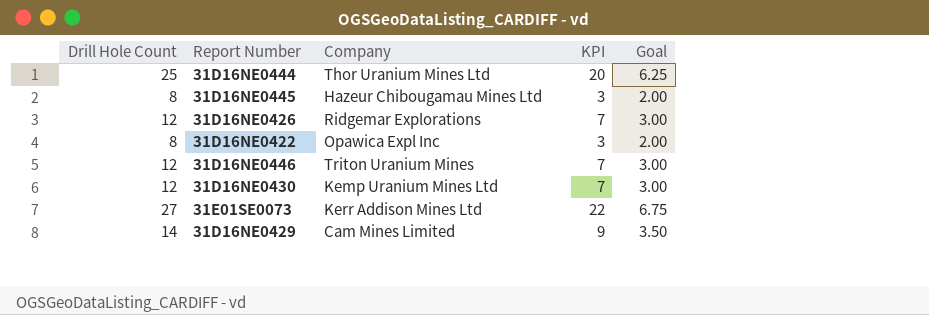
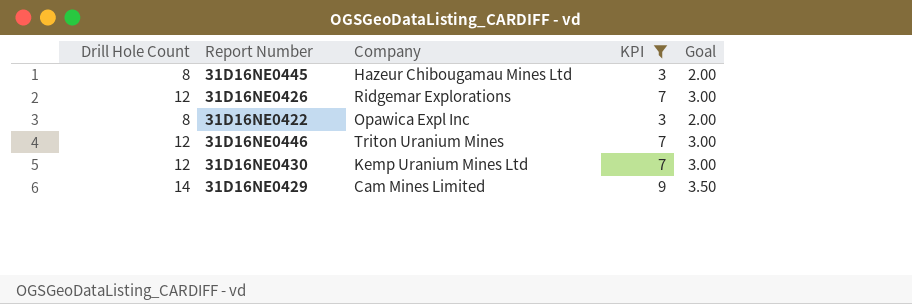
filter: none -> KPI <= 9

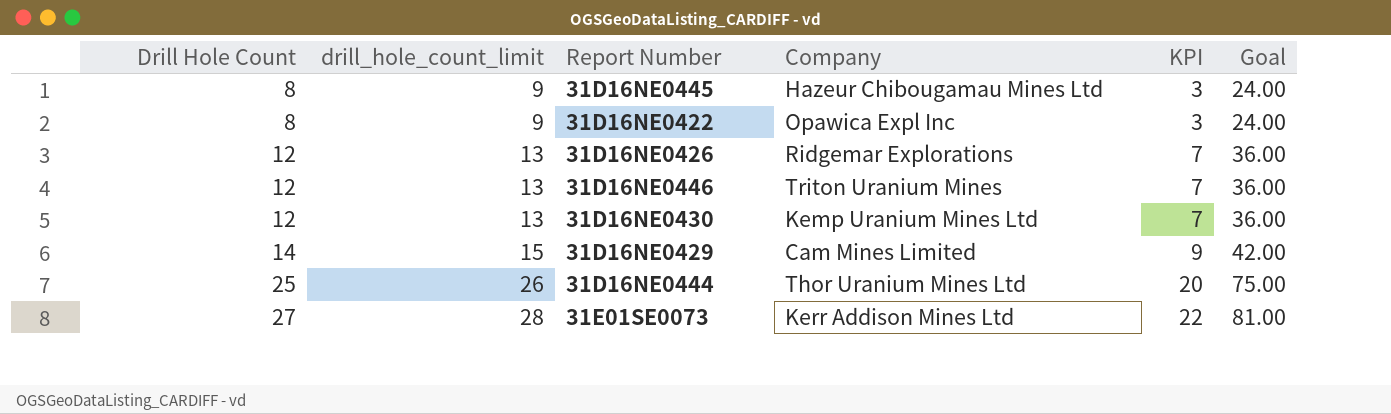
filter: KPI <= 9 -> none
row order: none -> Drill Hole Count ascending
column drill_hole_count_limit | formula: none -> [Drill Hole Count] + 1
column Goal | formula: [Drill Hole Count] * 0.25 -> [Drill Hole Count] * 3

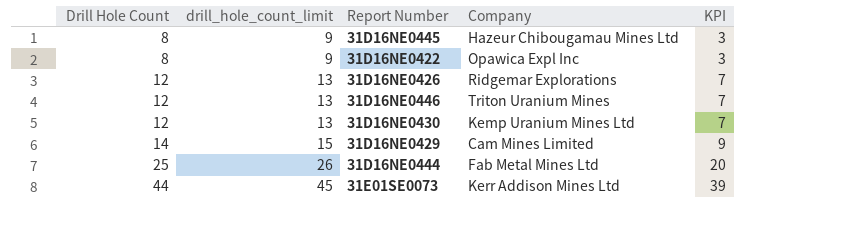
column Goal | formula: [Drill Hole Count] * 3 -> none
31D16NE0444 | Company: Thor Uranium Mines Ltd -> Fab Metal Mines Ltd
31E01SE0073 | Drill Hole Count: 27 -> 44
31E01SE0073 | drill_hole_count_limit: 28 -> 45
31E01SE0073 | KPI: 22 -> 39

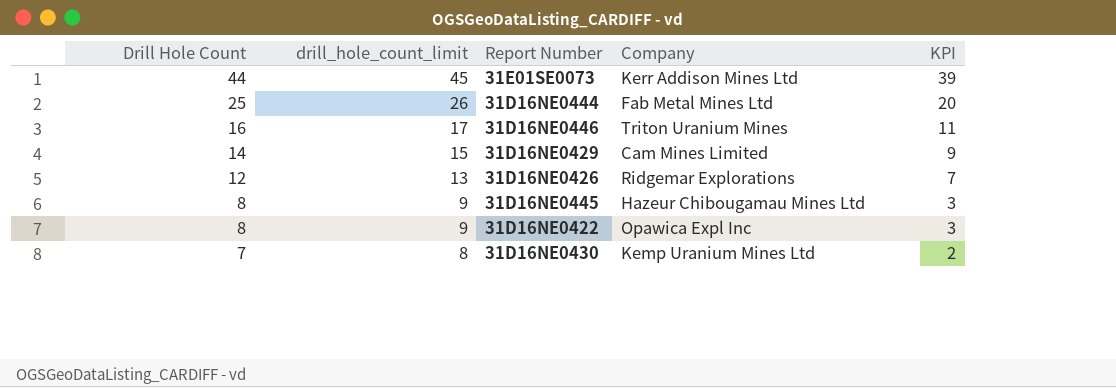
row order: Drill Hole Count ascending -> Drill Hole Count descending
31D16NE0446 | Drill Hole Count: 12 -> 16
31D16NE0446 | drill_hole_count_limit: 13 -> 17
31D16NE0446 | KPI: 7 -> 11
31D16NE0430 | Drill Hole Count: 12 -> 7
31D16NE0430 | drill_hole_count_limit: 13 -> 8
31D16NE0430 | KPI: 7 -> 2

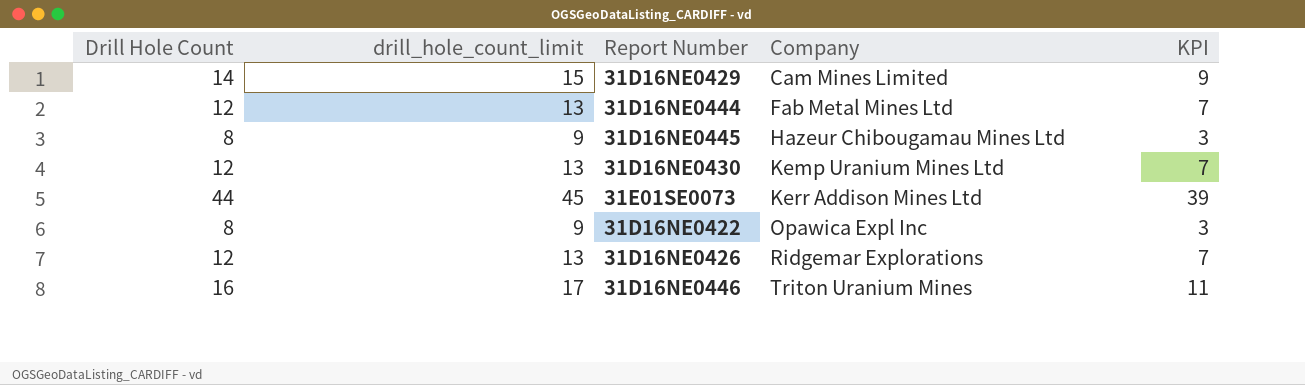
row order: Drill Hole Count descending -> Company ascending
31D16NE0444 | Drill Hole Count: 25 -> 12
31D16NE0444 | drill_hole_count_limit: 26 -> 13
31D16NE0444 | KPI: 20 -> 7
31D16NE0430 | Drill Hole Count: 7 -> 12
31D16NE0430 | drill_hole_count_limit: 8 -> 13
31D16NE0430 | KPI: 2 -> 7

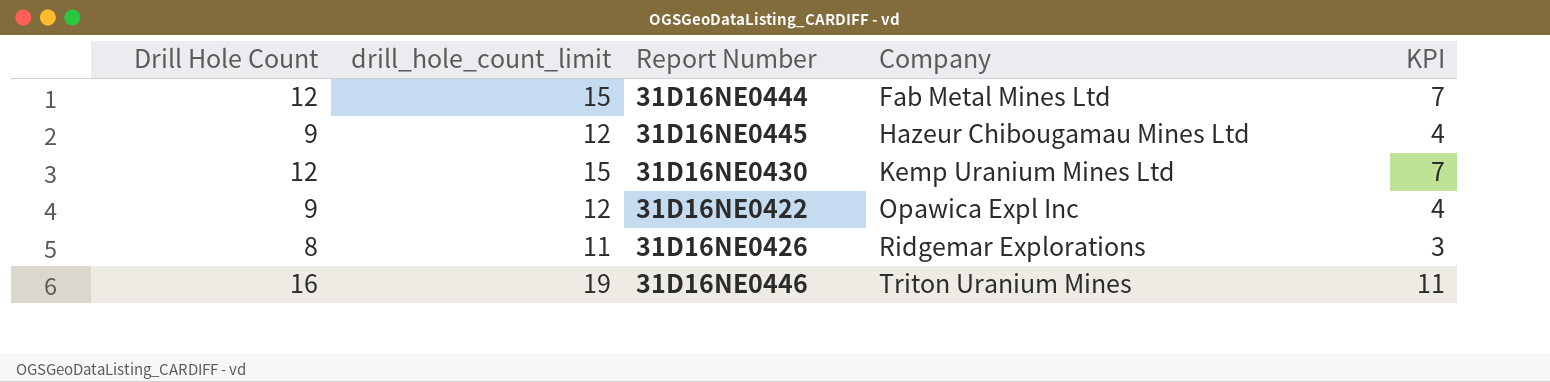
column drill_hole_count_limit | formula: [Drill Hole Count] + 1 -> [Drill Hole Count] + 3
row 31D16NE0429: 14 | 15 | Cam Mines Limited | 9 -> none
row 31E01SE0073: 44 | 45 | Kerr Addison Mines Ltd | 39 -> none
31D16NE0445 | Drill Hole Count: 8 -> 9
31D16NE0445 | KPI: 3 -> 4
31D16NE0422 | Drill Hole Count: 8 -> 9
31D16NE0422 | KPI: 3 -> 4
31D16NE0426 | Drill Hole Count: 12 -> 8
31D16NE0426 | KPI: 7 -> 3

